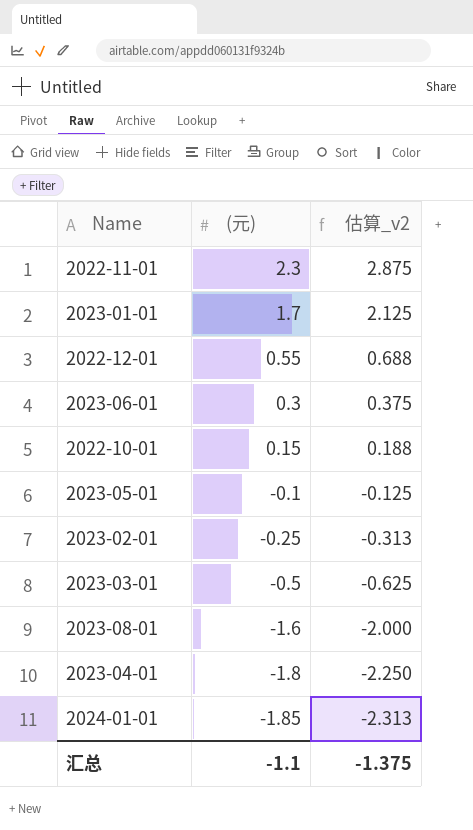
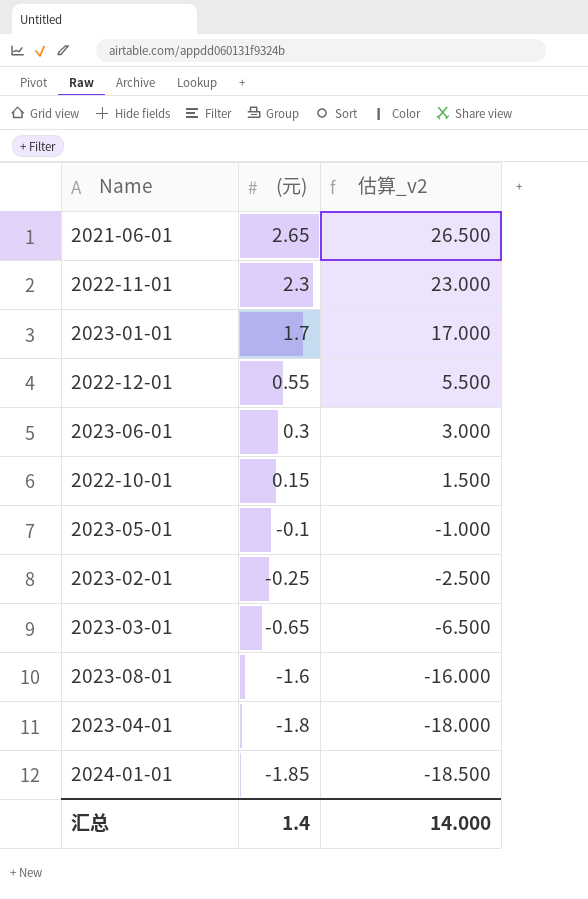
column 估算_v2 | formula: [(元)] * 1.25 -> [(元)] * 10
row 2021-06-01: none -> 2.65 | 26.500
2023-03-01 | (元): -0.5 -> -0.65
汇总 | (元): -1.1 -> 1.4
汇总 | 估算_v2: -1.375 -> 14.000

